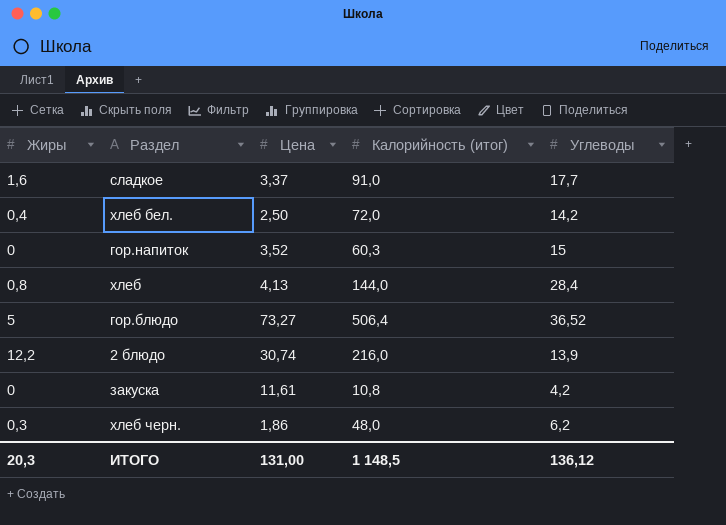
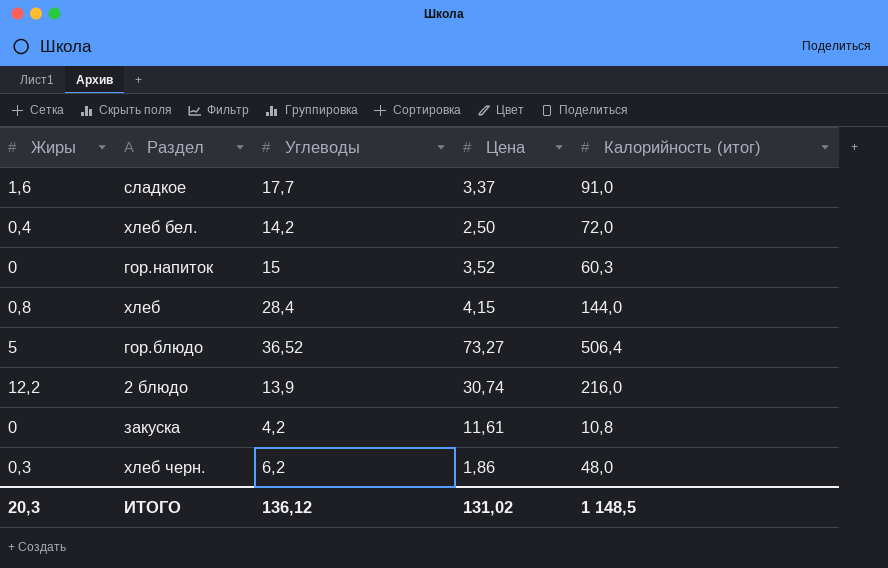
column Углеводы | position: 5 -> 3
хлеб | Цена: 4,13 -> 4,15
ИТОГО | Цена: 131,00 -> 131,02

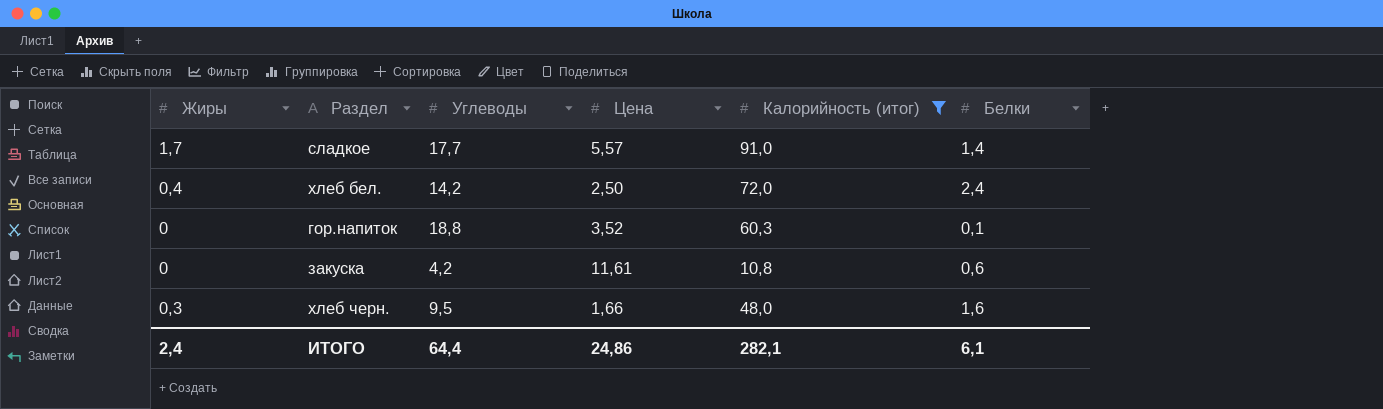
filter: none -> Калорийность (итог) <= 91,0
column Белки | position: none -> 6
сладкое | Жиры: 1,6 -> 1,7
сладкое | Цена: 3,37 -> 5,57
гор.напиток | Углеводы: 15 -> 18,8
хлеб черн. | Углеводы: 6,2 -> 9,5
хлеб черн. | Цена: 1,86 -> 1,66
ИТОГО | Жиры: 20,3 -> 2,4
ИТОГО | Углеводы: 136,12 -> 64,4
ИТОГО | Цена: 131,02 -> 24,86
ИТОГО | Калорийность (итог): 1 148,5 -> 282,1

